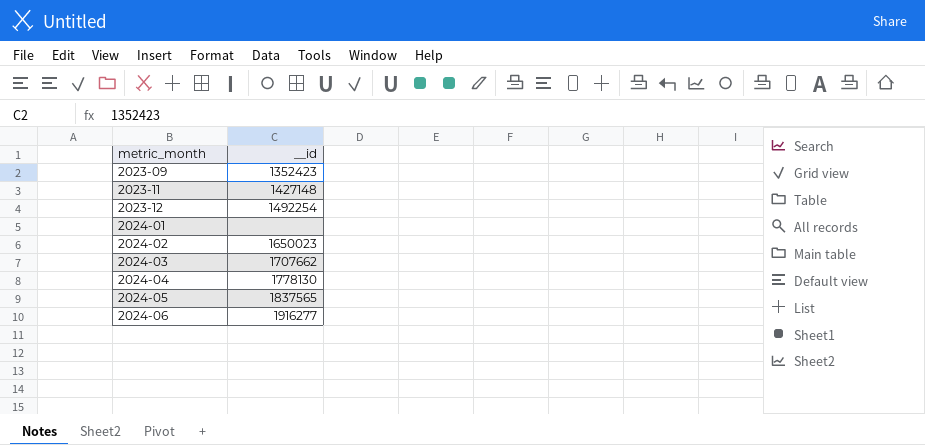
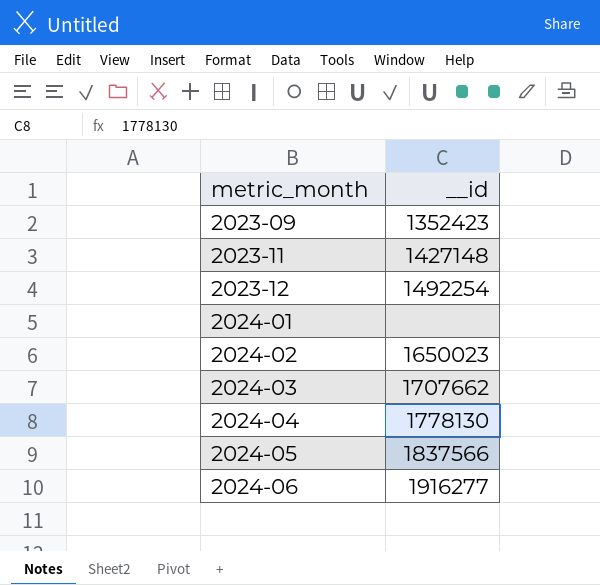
2024-05 | __id: 1837565 -> 1837566

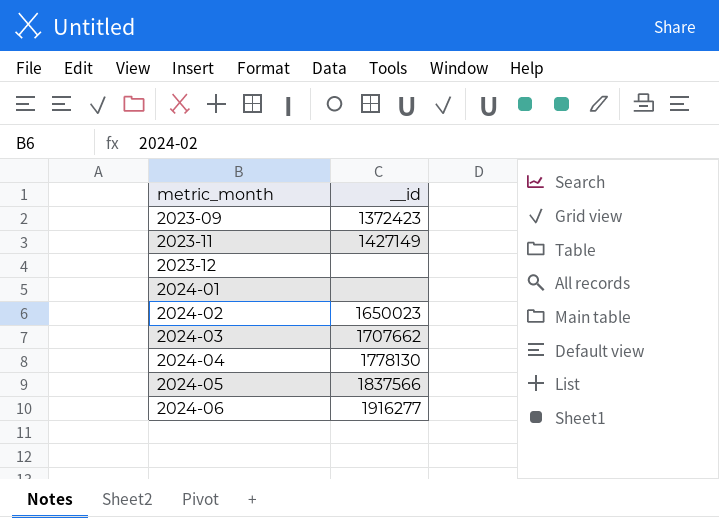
2023-09 | __id: 1352423 -> 1372423
2023-11 | __id: 1427148 -> 1427149
2023-12 | __id: 1492254 -> none

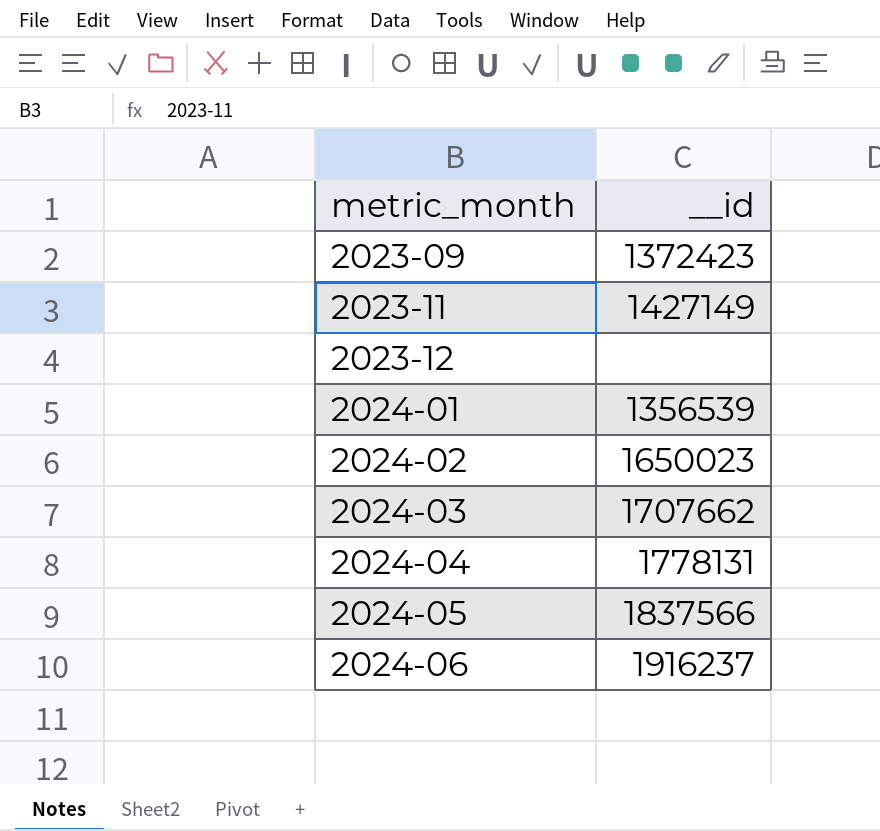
2024-01 | __id: none -> 1356539
2024-04 | __id: 1778130 -> 1778131
2024-06 | __id: 1916277 -> 1916237

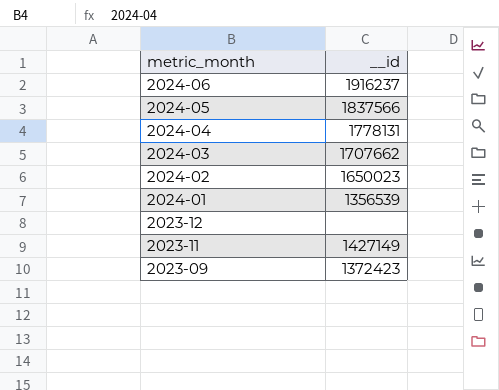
row order: metric_month ascending -> metric_month descending

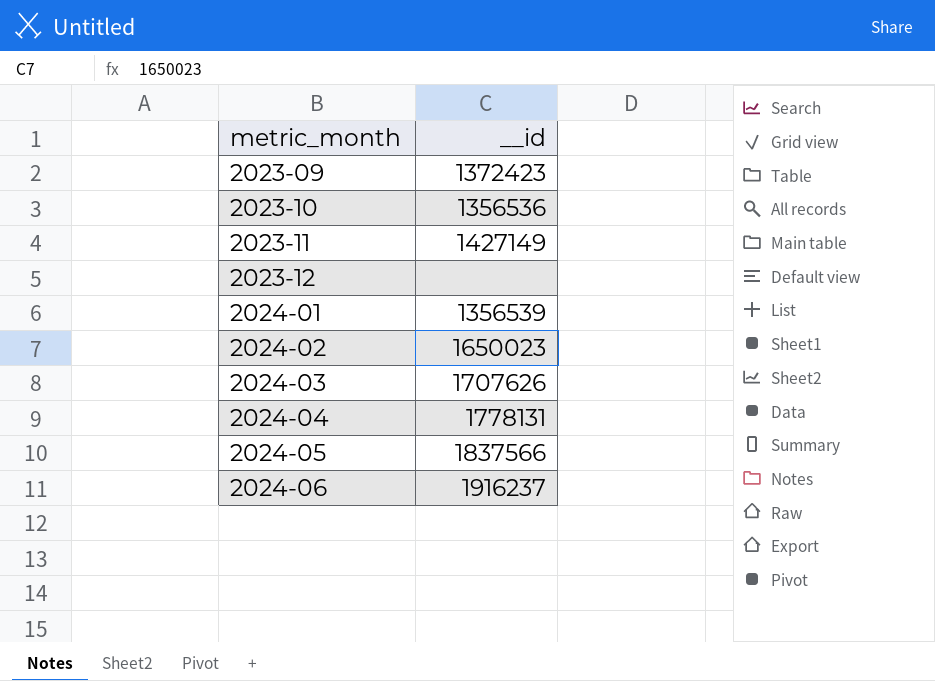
row order: metric_month descending -> metric_month ascending
row 2023-10: none -> 1356536
2024-03 | __id: 1707662 -> 1707626

